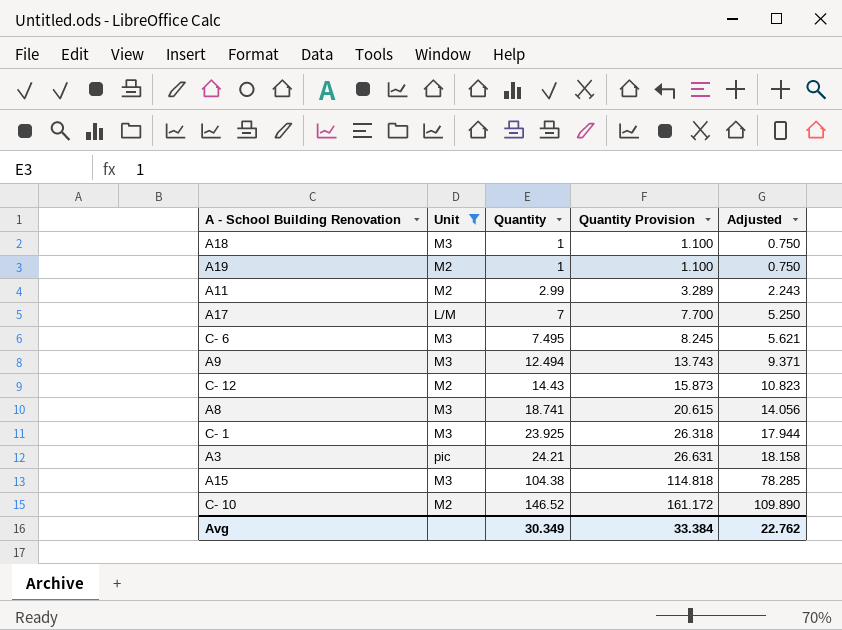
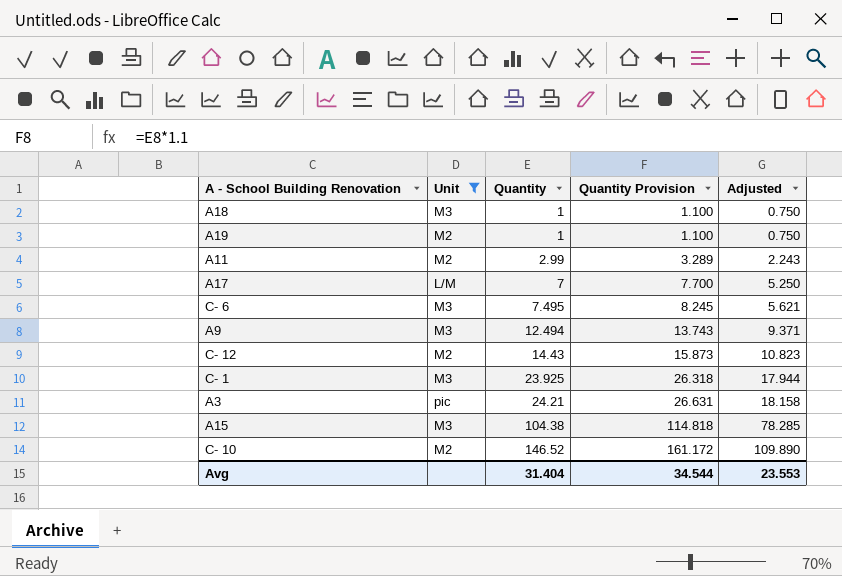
row A8: M3 | 18.741 | 20.615 | 14.056 -> none
Avg | Quantity: 30.349 -> 31.404
Avg | Quantity Provision: 33.384 -> 34.544
Avg | Adjusted: 22.762 -> 23.553

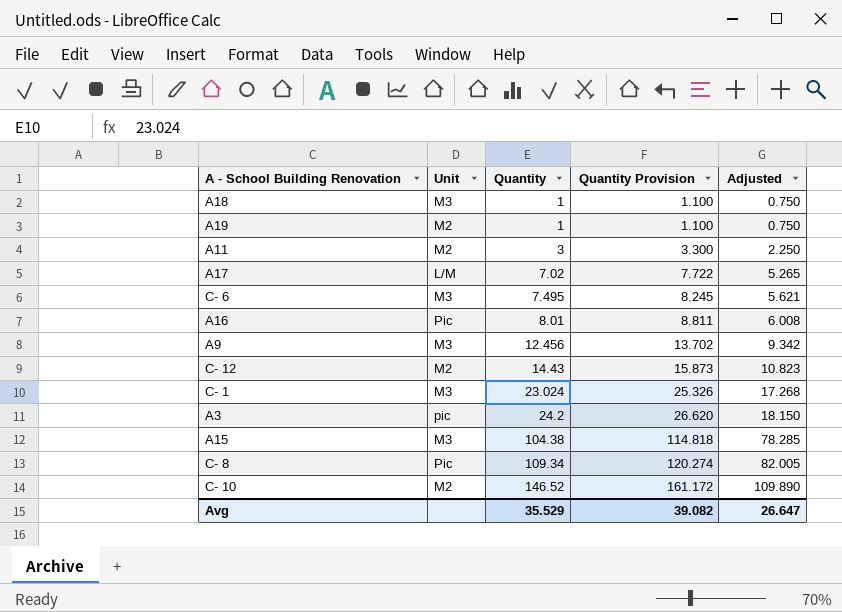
filter: Unit != Pic -> none
A11 | Quantity: 2.99 -> 3
A11 | Quantity Provision: 3.289 -> 3.300
A11 | Adjusted: 2.243 -> 2.250
A17 | Quantity: 7 -> 7.02
A17 | Quantity Provision: 7.700 -> 7.722
A17 | Adjusted: 5.250 -> 5.265
A9 | Quantity: 12.494 -> 12.456
A9 | Quantity Provision: 13.743 -> 13.702
A9 | Adjusted: 9.371 -> 9.342
C- 1 | Quantity: 23.925 -> 23.024
C- 1 | Quantity Provision: 26.318 -> 25.326
C- 1 | Adjusted: 17.944 -> 17.268
A3 | Quantity: 24.21 -> 24.2
A3 | Quantity Provision: 26.631 -> 26.620
A3 | Adjusted: 18.158 -> 18.150
Avg | Quantity: 31.404 -> 35.529
Avg | Quantity Provision: 34.544 -> 39.082
Avg | Adjusted: 23.553 -> 26.647

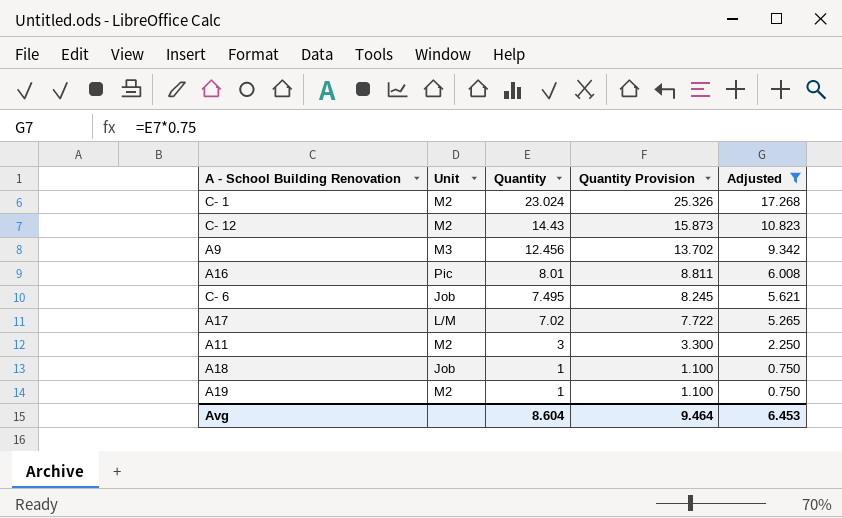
filter: none -> Adjusted <= 17.268
row order: Quantity ascending -> Quantity descending
C- 1 | Unit: M3 -> M2
C- 6 | Unit: M3 -> Job
A18 | Unit: M3 -> Job
Avg | Quantity: 35.529 -> 8.604
Avg | Quantity Provision: 39.082 -> 9.464
Avg | Adjusted: 26.647 -> 6.453

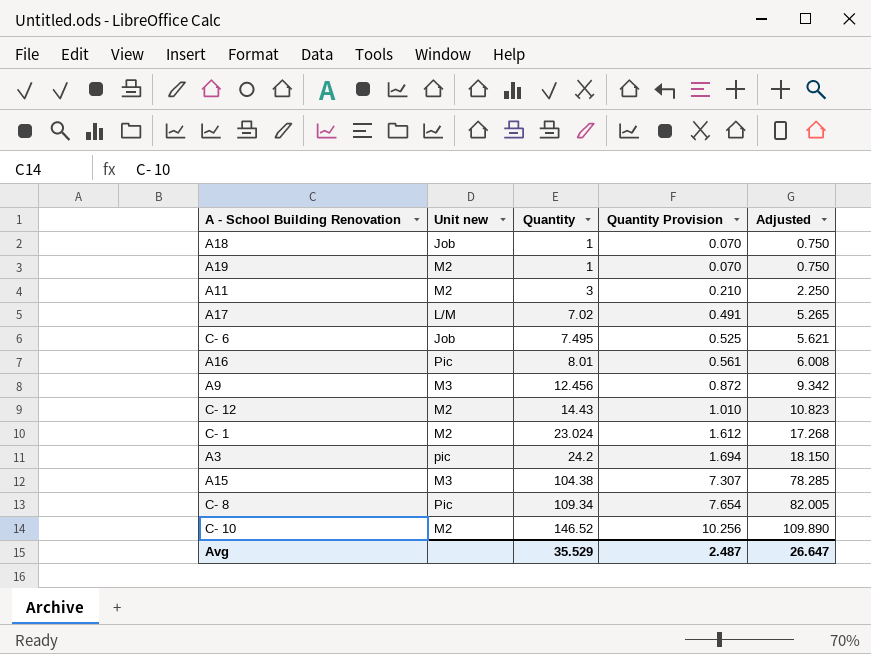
filter: Adjusted <= 17.268 -> none
row order: Quantity descending -> Quantity ascending
column name: Unit -> Unit new
column Quantity Provision | formula: [Quantity] * 1.1 -> [Quantity] * 0.07
Avg | Quantity: 8.604 -> 35.529
Avg | Quantity Provision: 9.464 -> 2.487
Avg | Adjusted: 6.453 -> 26.647

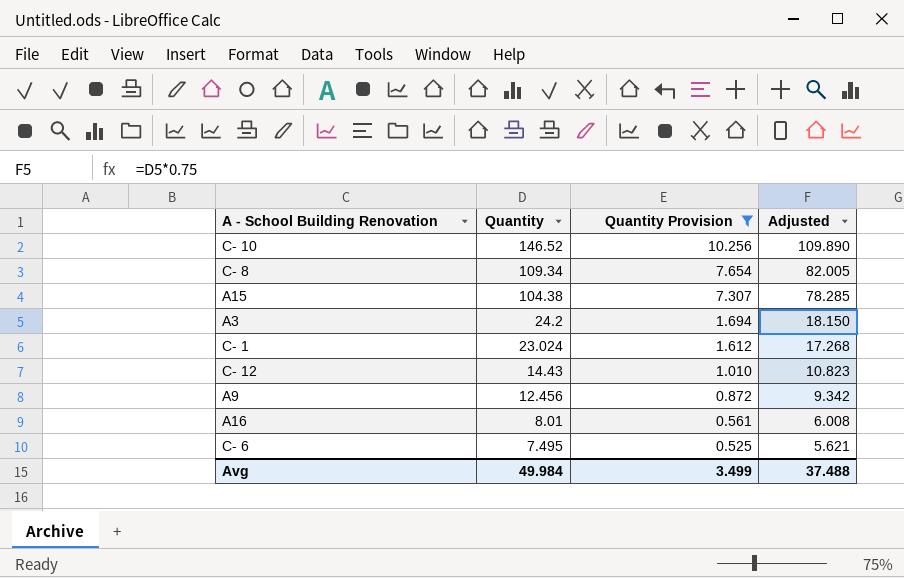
filter: none -> Quantity Provision >= 0.525
row order: Quantity ascending -> Quantity descending
column Unit new | position: 2 -> none
Avg | Quantity: 35.529 -> 49.984
Avg | Quantity Provision: 2.487 -> 3.499
Avg | Adjusted: 26.647 -> 37.488

